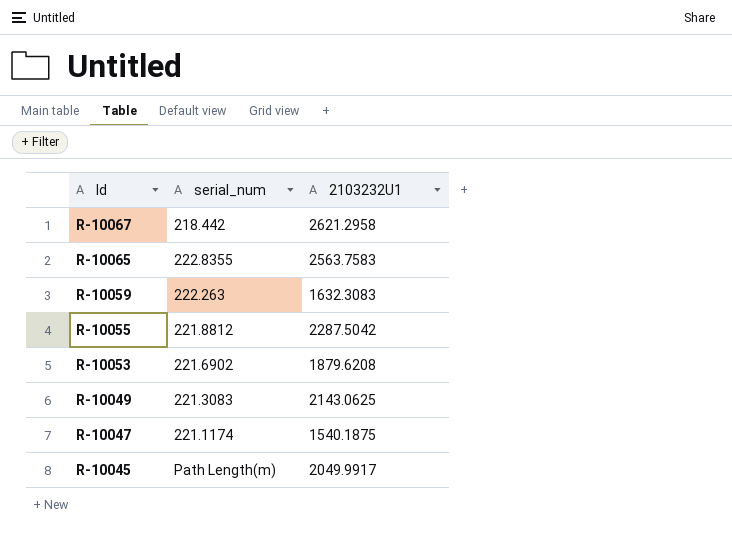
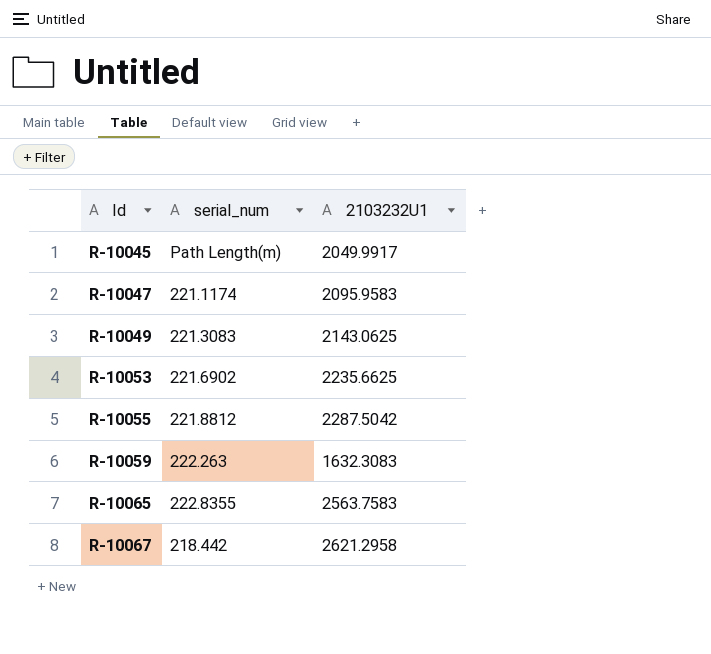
row order: Id descending -> Id ascending
R-10047 | 2103232U1: 1540.1875 -> 2095.9583
R-10053 | 2103232U1: 1879.6208 -> 2235.6625

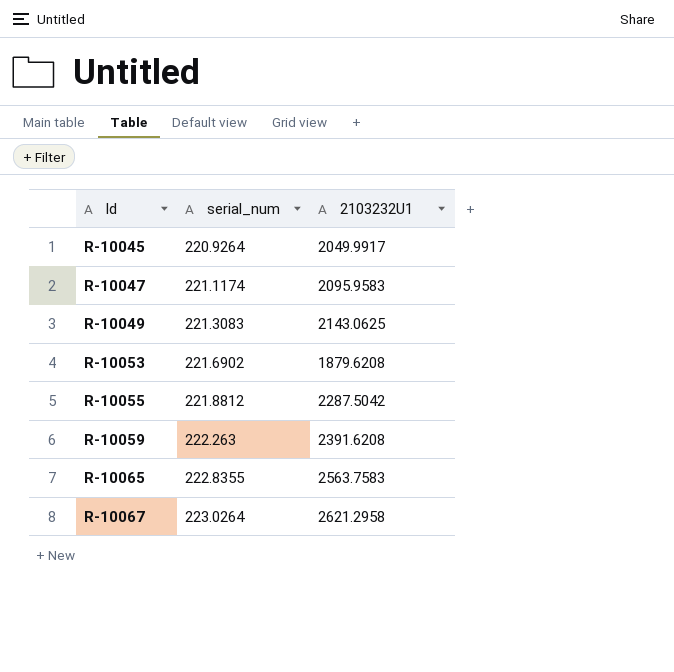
R-10045 | serial_num: Path Length(m) -> 220.9264
R-10053 | 2103232U1: 2235.6625 -> 1879.6208
R-10059 | 2103232U1: 1632.3083 -> 2391.6208
R-10067 | serial_num: 218.442 -> 223.0264

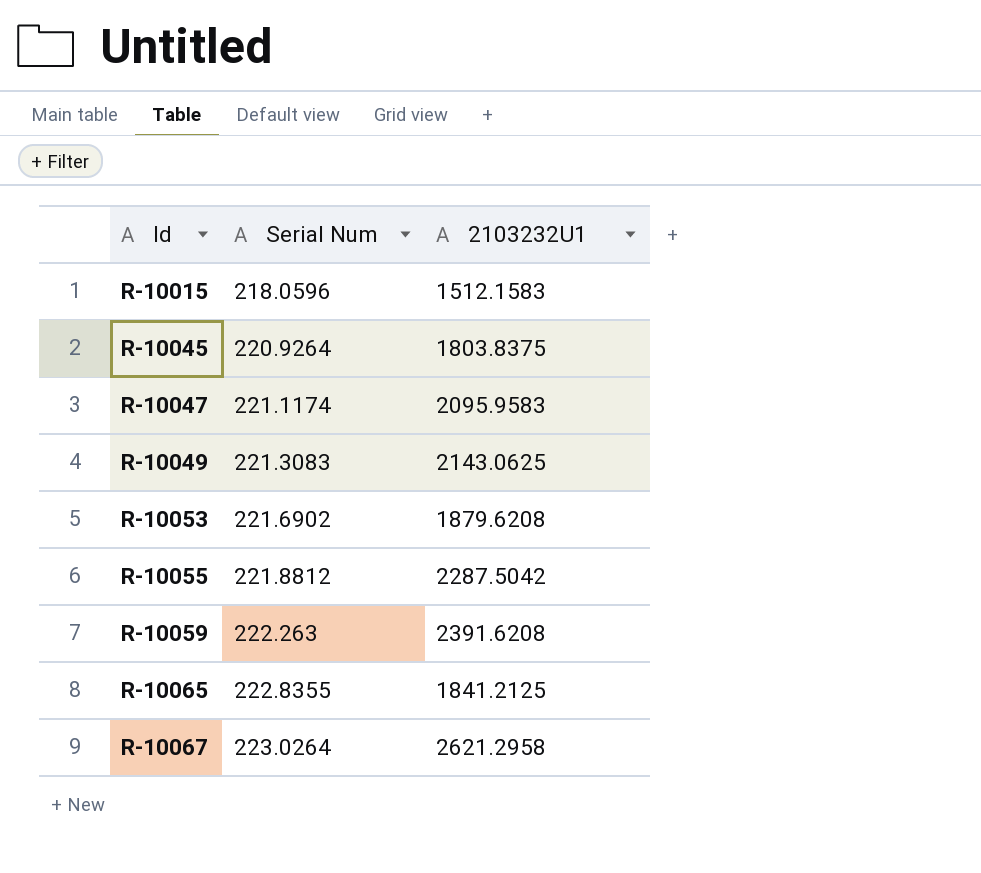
column name: serial_num -> Serial Num
row R-10015: none -> 218.0596 | 1512.1583
R-10045 | 2103232U1: 2049.9917 -> 1803.8375
R-10065 | 2103232U1: 2563.7583 -> 1841.2125

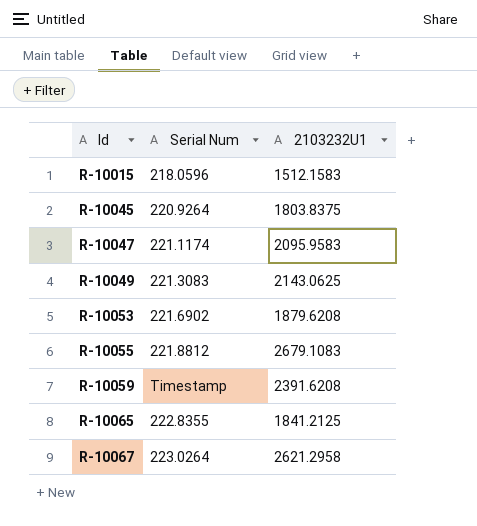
R-10055 | 2103232U1: 2287.5042 -> 2679.1083
R-10059 | Serial Num: 222.263 -> Timestamp

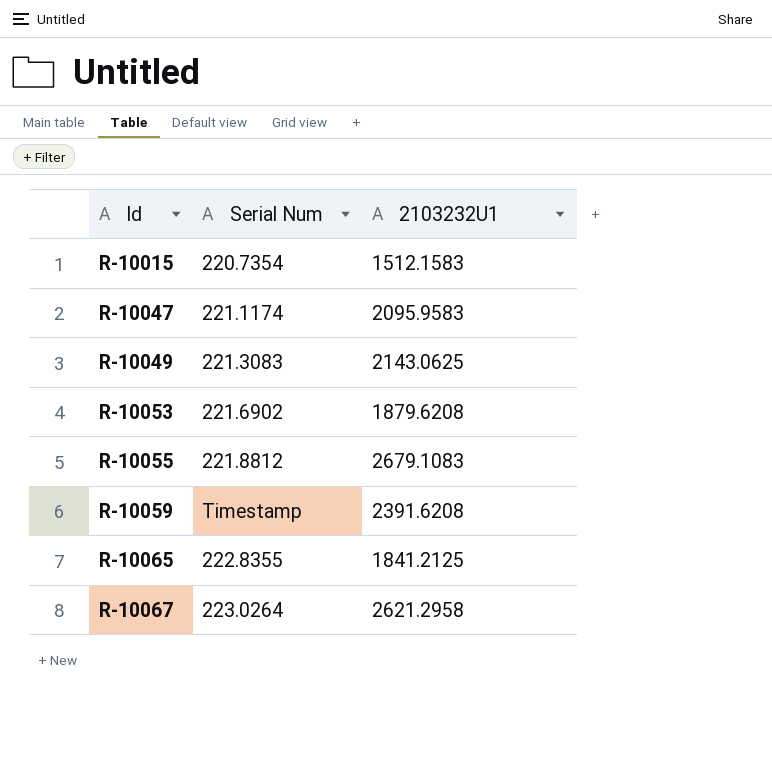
row R-10045: 220.9264 | 1803.8375 -> none
R-10015 | Serial Num: 218.0596 -> 220.7354

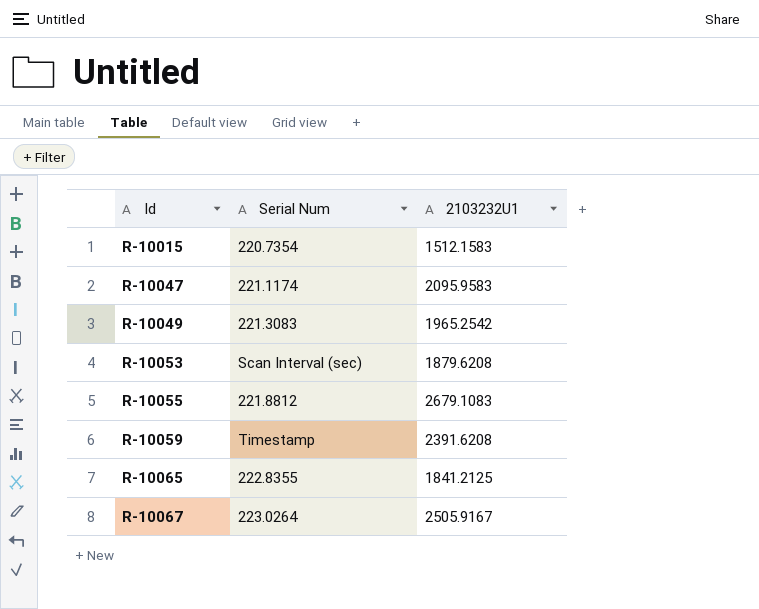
R-10049 | 2103232U1: 2143.0625 -> 1965.2542
R-10053 | Serial Num: 221.6902 -> Scan Interval (sec)
R-10067 | 2103232U1: 2621.2958 -> 2505.9167

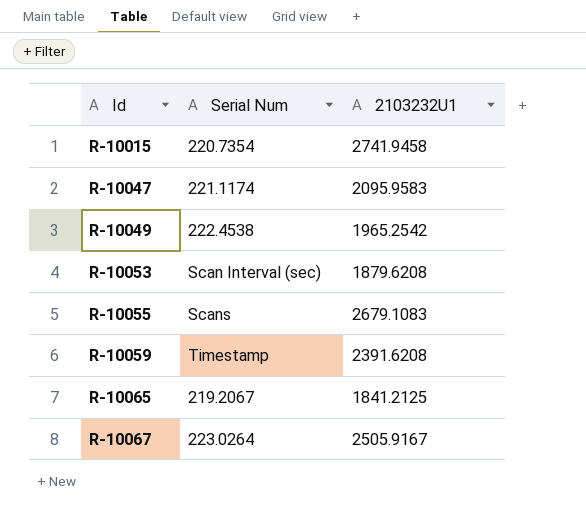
R-10015 | 2103232U1: 1512.1583 -> 2741.9458
R-10049 | Serial Num: 221.3083 -> 222.4538
R-10055 | Serial Num: 221.8812 -> Scans
R-10065 | Serial Num: 222.8355 -> 219.2067

